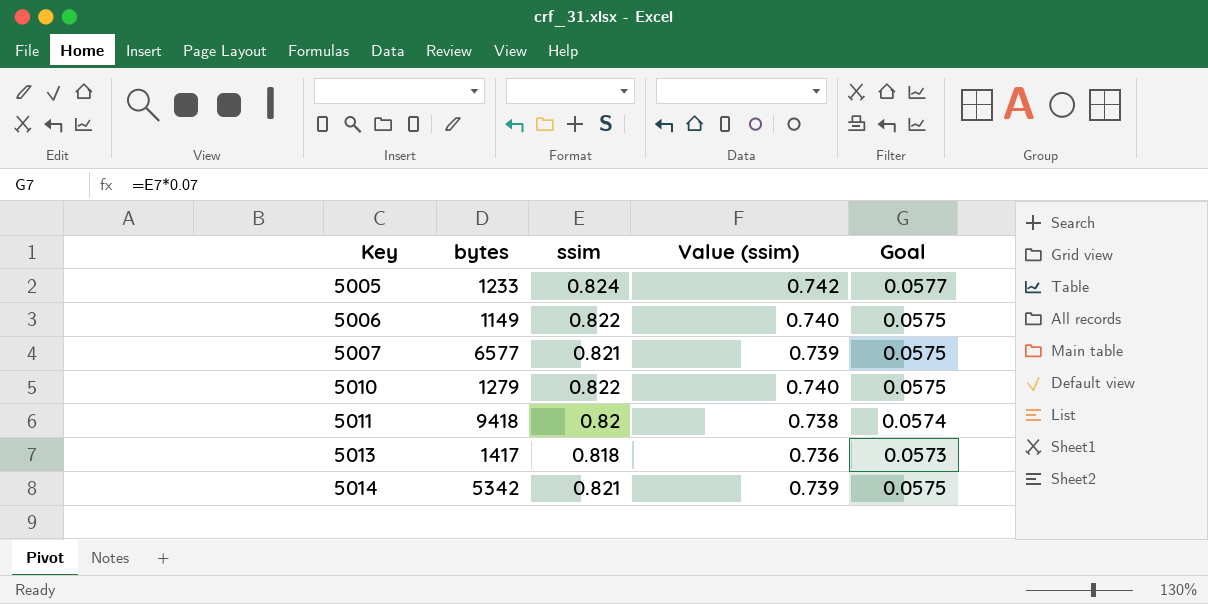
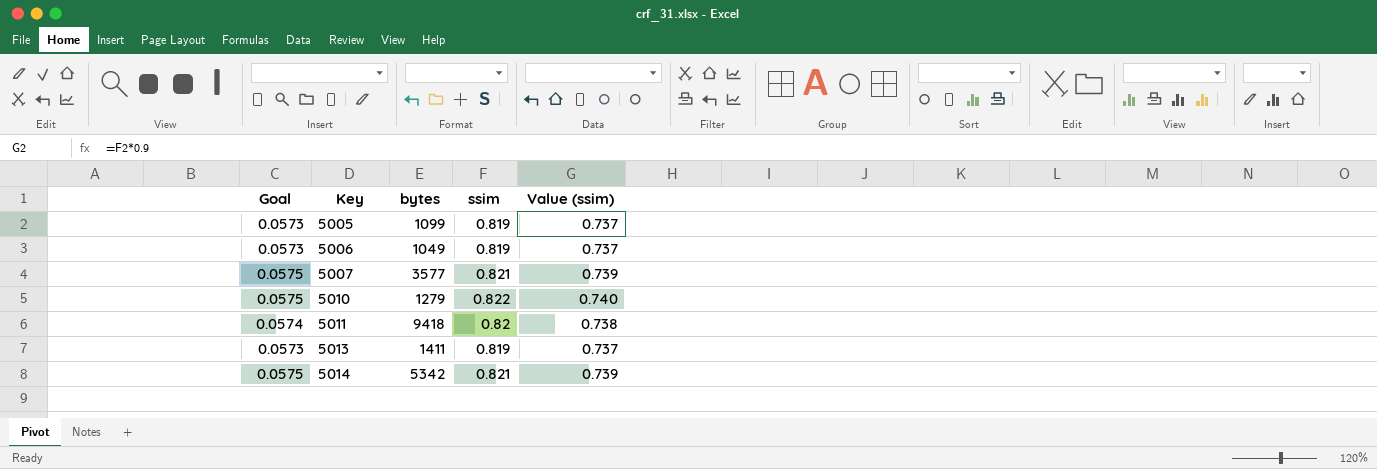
column Goal | position: 5 -> 1
5005 | Goal: 0.0577 -> 0.0573
5005 | bytes: 1233 -> 1099
5005 | ssim: 0.824 -> 0.819
5005 | Value (ssim): 0.742 -> 0.737
5006 | Goal: 0.0575 -> 0.0573
5006 | bytes: 1149 -> 1049
5006 | ssim: 0.822 -> 0.819
5006 | Value (ssim): 0.740 -> 0.737
5007 | bytes: 6577 -> 3577
5013 | bytes: 1417 -> 1411
5013 | ssim: 0.818 -> 0.819
5013 | Value (ssim): 0.736 -> 0.737

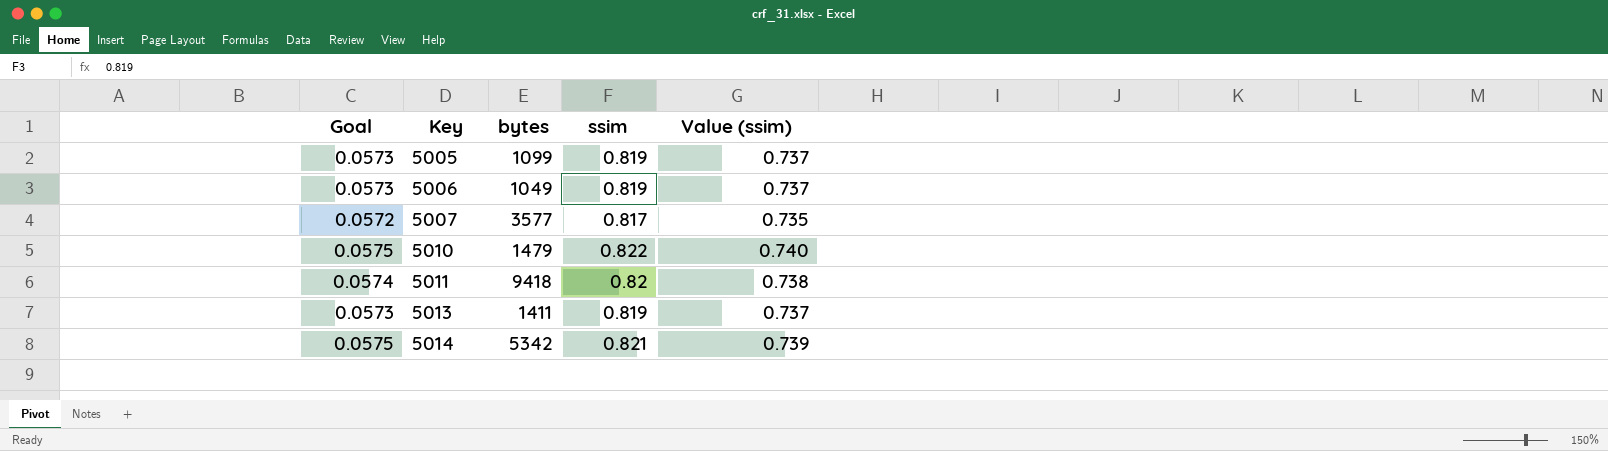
5007 | Goal: 0.0575 -> 0.0572
5007 | ssim: 0.821 -> 0.817
5007 | Value (ssim): 0.739 -> 0.735
5010 | bytes: 1279 -> 1479

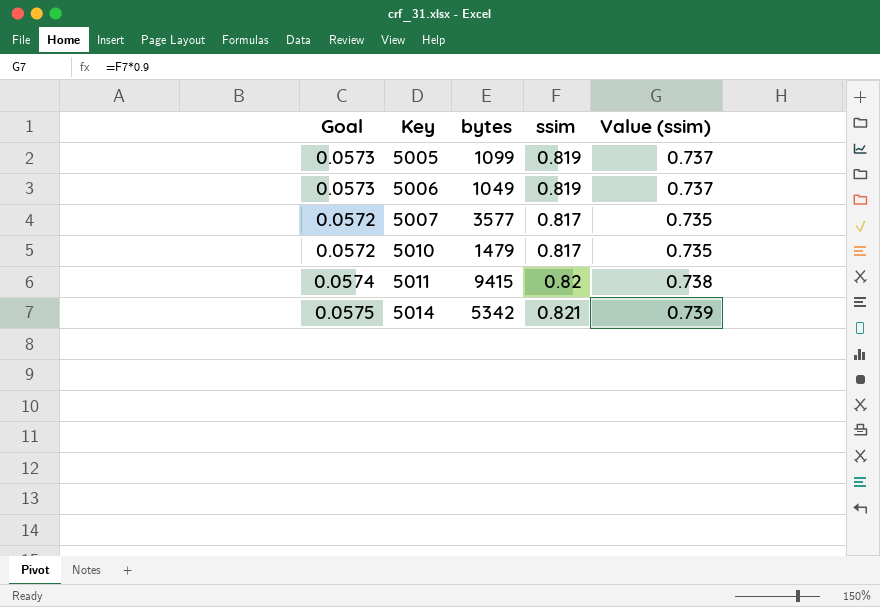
row 5013: 0.0573 | 1411 | 0.819 | 0.737 -> none
5010 | Goal: 0.0575 -> 0.0572
5010 | ssim: 0.822 -> 0.817
5010 | Value (ssim): 0.740 -> 0.735
5011 | bytes: 9418 -> 9415

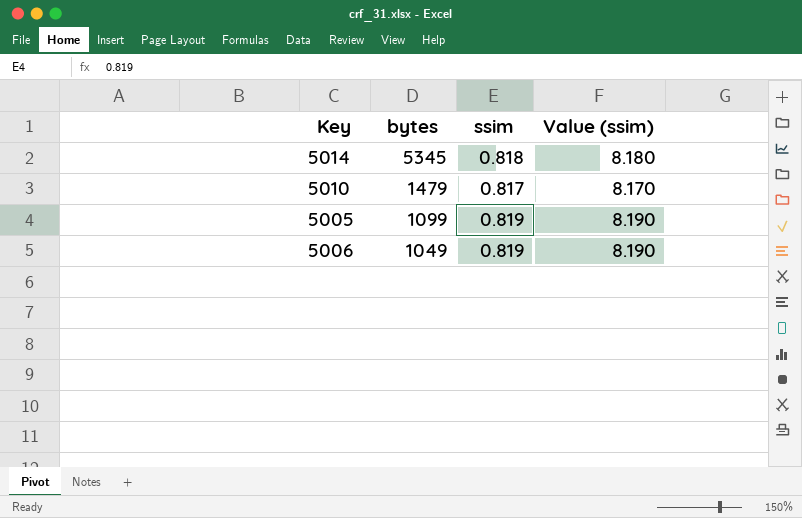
row order: Key ascending -> bytes descending
column Goal | formula: [ssim] * 0.07 -> none
column Value (ssim) | formula: [ssim] * 0.9 -> [ssim] * 10
row 5007: 0.0572 | 3577 | 0.817 | 0.735 -> none
row 5011: 0.0574 | 9415 | 0.82 | 0.738 -> none
5014 | bytes: 5342 -> 5345
5014 | ssim: 0.821 -> 0.818

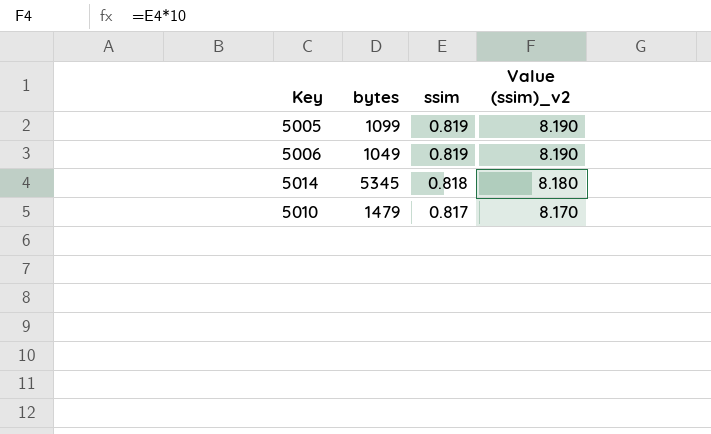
row order: bytes descending -> ssim descending
column name: Value (ssim) -> Value (ssim)_v2

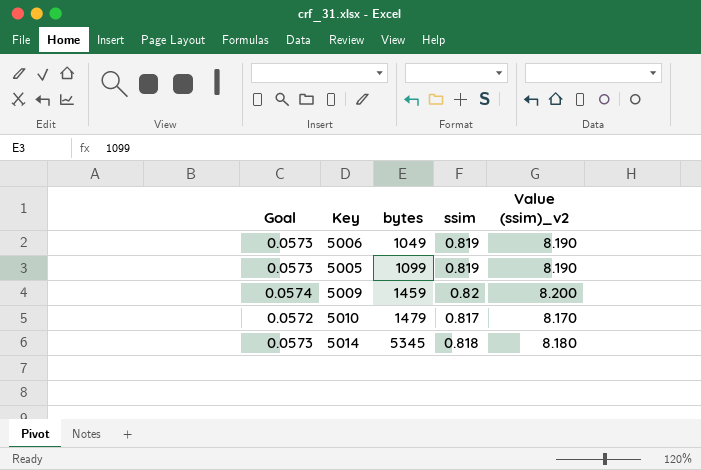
row order: ssim descending -> bytes ascending
column Goal | formula: none -> [ssim] * 0.07
row 5009: none -> 0.0574 | 1459 | 0.82 | 8.200

